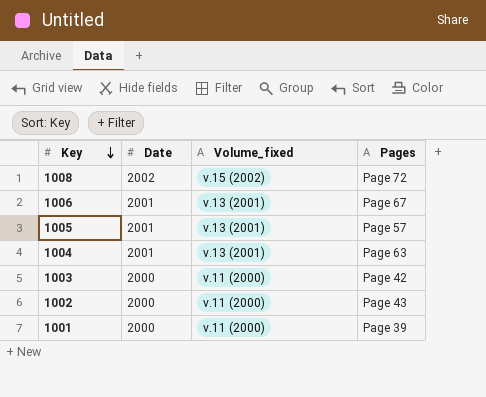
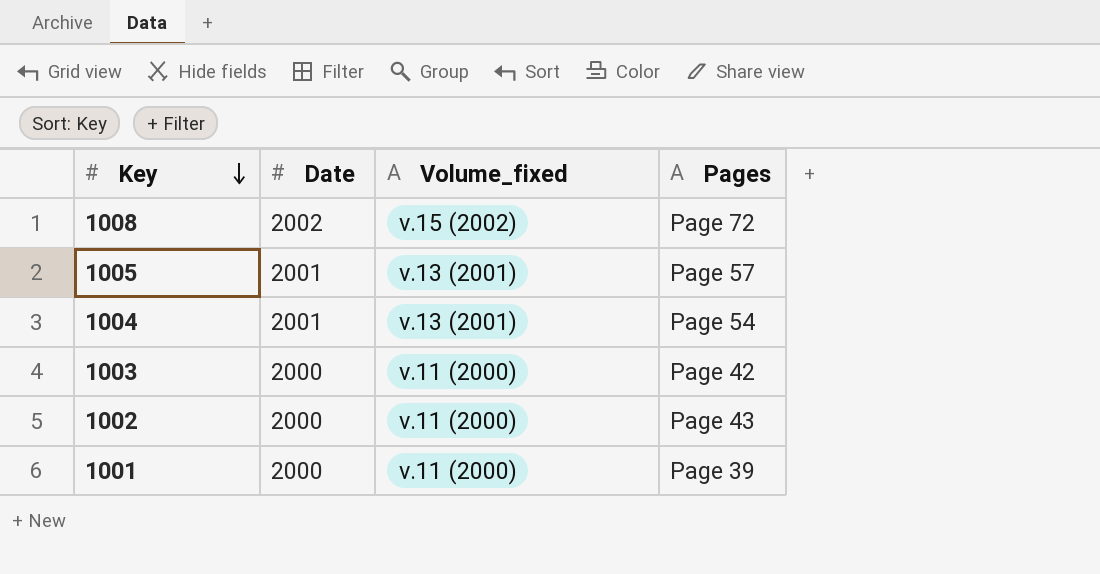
row 1006: 2001 | v.13 (2001) | Page 67 -> none
1004 | Pages: Page 63 -> Page 54

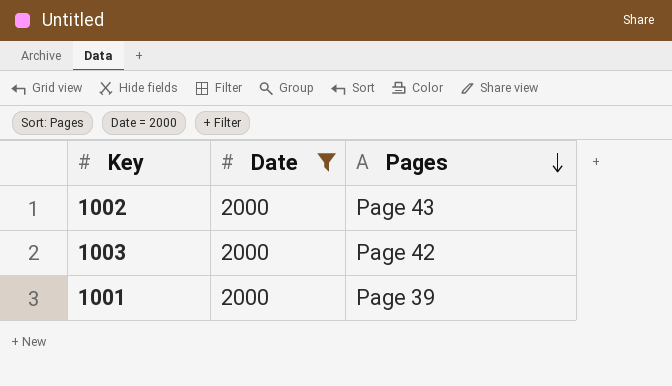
filter: none -> Date = 2000
row order: Key descending -> Pages descending
column Volume_fixed | position: 3 -> none

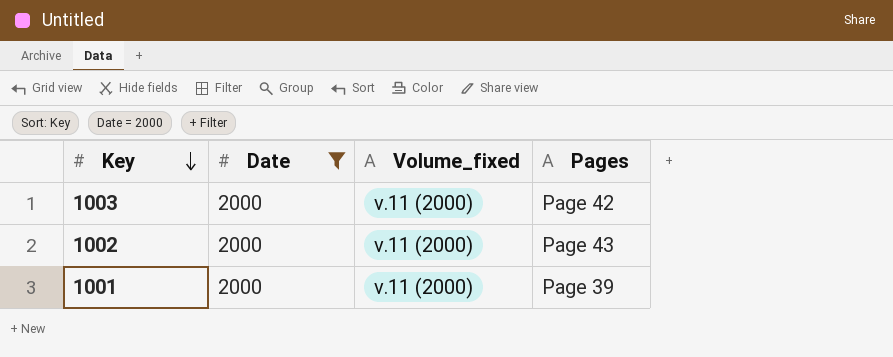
row order: Pages descending -> Key descending
column Volume_fixed | position: none -> 3

